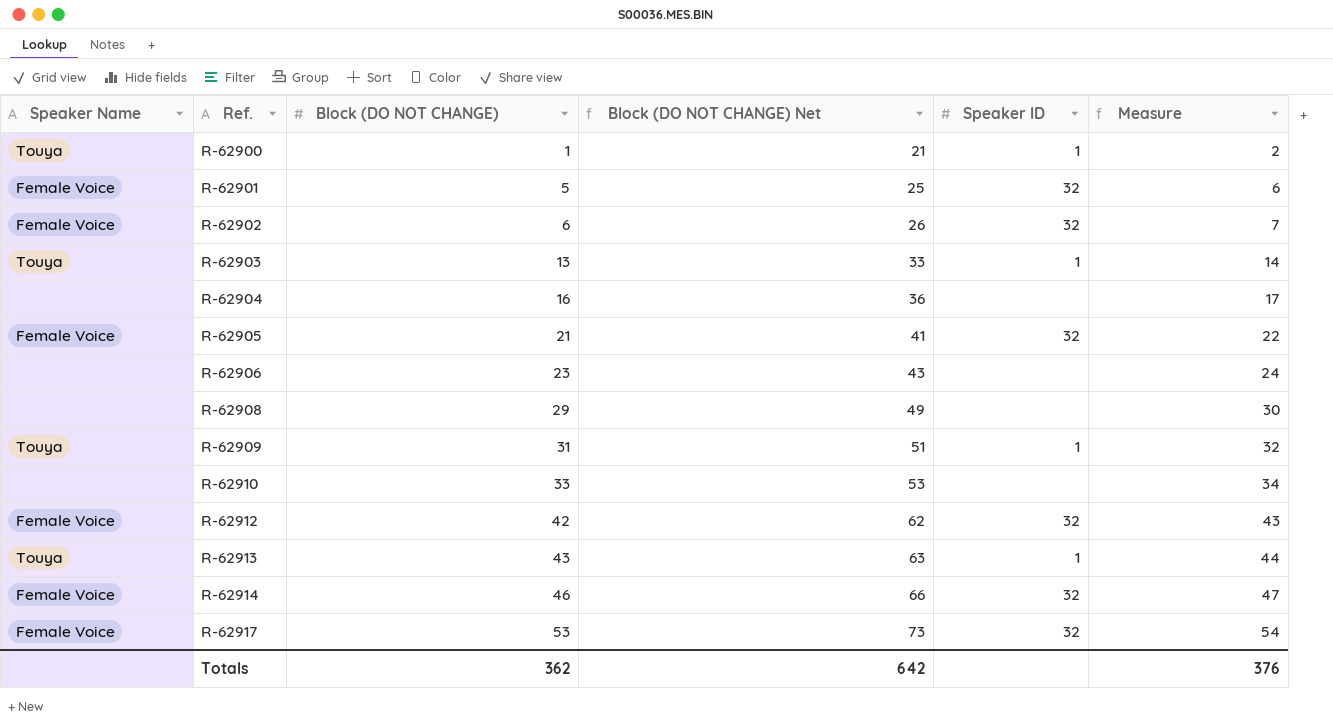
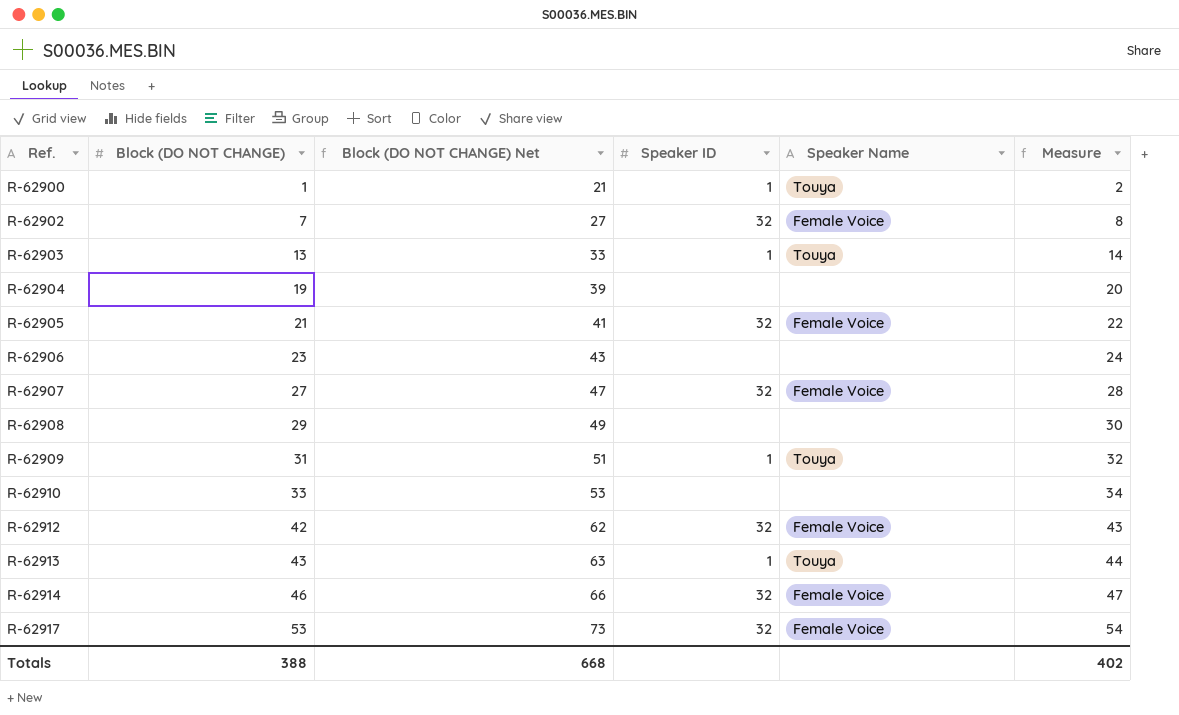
column Speaker Name | position: 1 -> 5
row R-62901: Female Voice | 5 | 25 | 32 | 6 -> none
R-62902 | Block (DO NOT CHANGE): 6 -> 7
R-62902 | Block (DO NOT CHANGE) Net: 26 -> 27
R-62902 | Measure: 7 -> 8
R-62904 | Block (DO NOT CHANGE): 16 -> 19
R-62904 | Block (DO NOT CHANGE) Net: 36 -> 39
R-62904 | Measure: 17 -> 20
row R-62907: none -> 27 | 47 | 32 | Female Voice | 28
Totals | Block (DO NOT CHANGE): 362 -> 388
Totals | Block (DO NOT CHANGE) Net: 642 -> 668
Totals | Measure: 376 -> 402

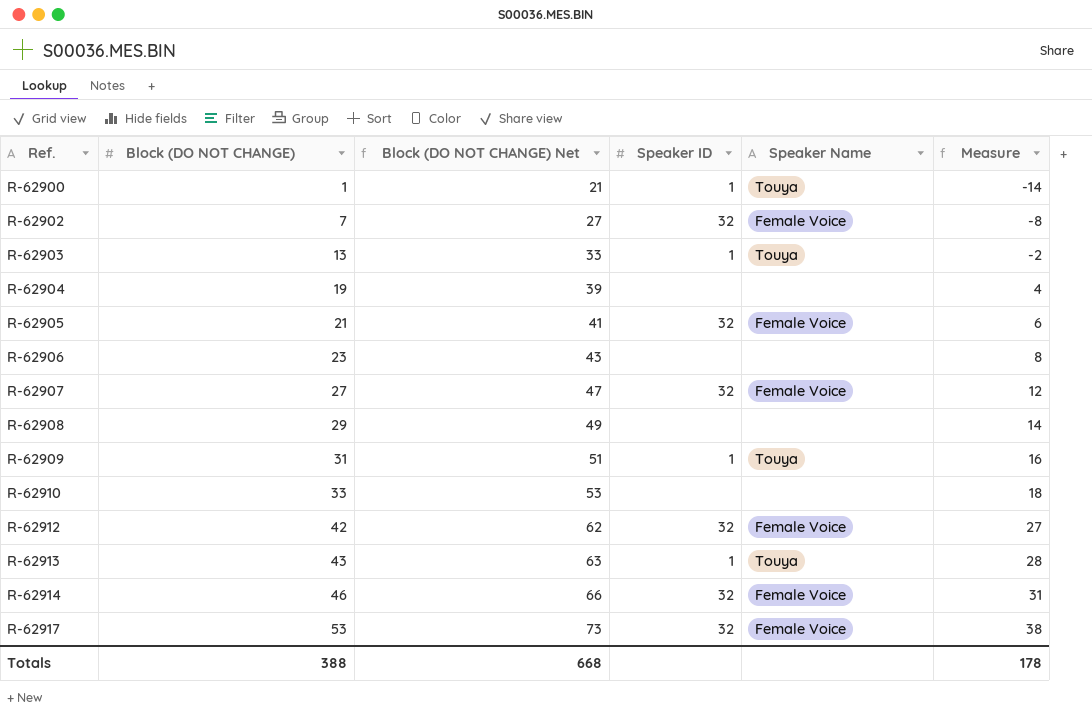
column Measure | formula: [Block (DO NOT CHANGE)] + 1 -> [Block (DO NOT CHANGE)] - 15
Totals | Measure: 402 -> 178

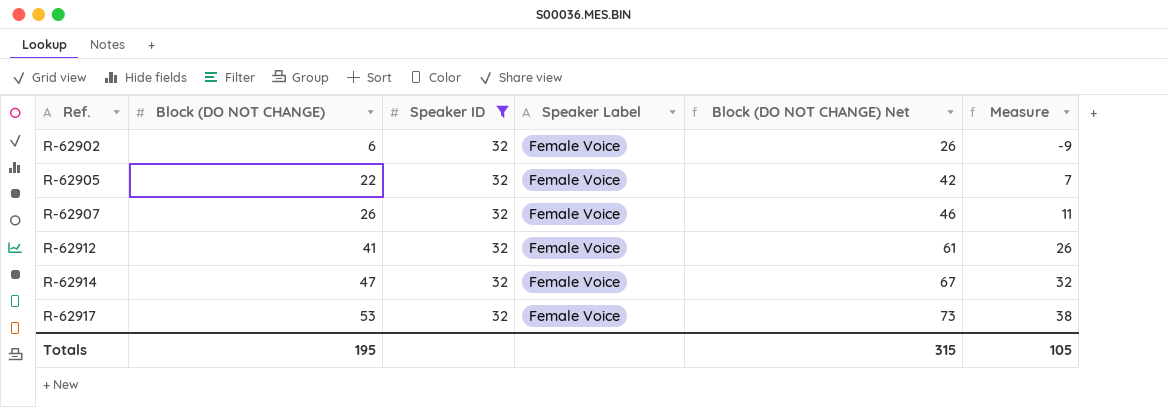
filter: none -> Speaker ID = 32
column name: Speaker Name -> Speaker Label
column Block (DO NOT CHANGE) Net | position: 3 -> 5
R-62902 | Block (DO NOT CHANGE): 7 -> 6
R-62902 | Block (DO NOT CHANGE) Net: 27 -> 26
R-62902 | Measure: -8 -> -9
R-62905 | Block (DO NOT CHANGE): 21 -> 22
R-62905 | Block (DO NOT CHANGE) Net: 41 -> 42
R-62905 | Measure: 6 -> 7
R-62907 | Block (DO NOT CHANGE): 27 -> 26
R-62907 | Block (DO NOT CHANGE) Net: 47 -> 46
R-62907 | Measure: 12 -> 11
R-62912 | Block (DO NOT CHANGE): 42 -> 41
R-62912 | Block (DO NOT CHANGE) Net: 62 -> 61
R-62912 | Measure: 27 -> 26
R-62914 | Block (DO NOT CHANGE): 46 -> 47
R-62914 | Block (DO NOT CHANGE) Net: 66 -> 67
R-62914 | Measure: 31 -> 32
Totals | Block (DO NOT CHANGE): 388 -> 195
Totals | Block (DO NOT CHANGE) Net: 668 -> 315
Totals | Measure: 178 -> 105

